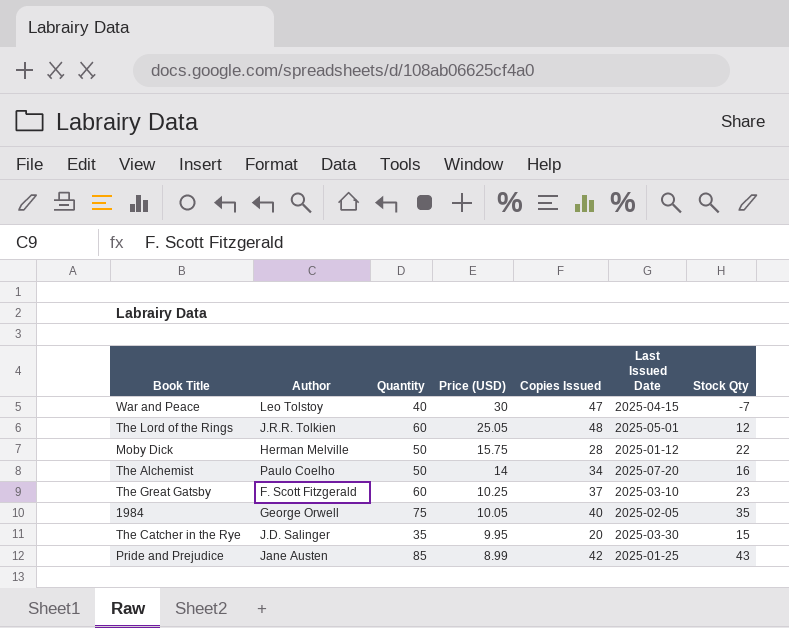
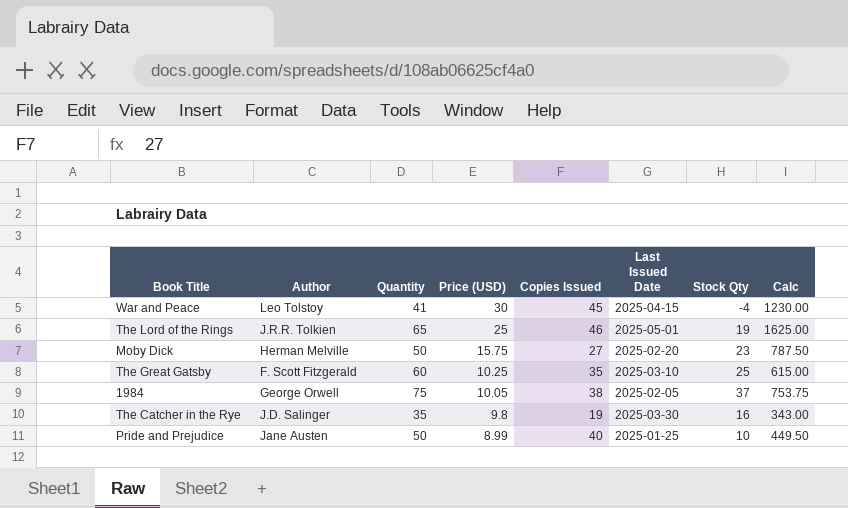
column Calc | formula: none -> [Quantity] * [Price (USD)]
row The Alchemist: Paulo Coelho | 50 | 14 | 34 | 2025-07-20 | 16 -> none
War and Peace | Quantity: 40 -> 41
War and Peace | Copies Issued: 47 -> 45
War and Peace | Stock Qty: -7 -> -4
The Lord of the Rings | Quantity: 60 -> 65
The Lord of the Rings | Price (USD): 25.05 -> 25
The Lord of the Rings | Copies Issued: 48 -> 46
The Lord of the Rings | Stock Qty: 12 -> 19
Moby Dick | Copies Issued: 28 -> 27
Moby Dick | Last Issued Date: 2025-01-12 -> 2025-02-20
Moby Dick | Stock Qty: 22 -> 23
The Great Gatsby | Copies Issued: 37 -> 35
The Great Gatsby | Stock Qty: 23 -> 25
1984 | Copies Issued: 40 -> 38
1984 | Stock Qty: 35 -> 37
The Catcher in the Rye | Price (USD): 9.95 -> 9.8
The Catcher in the Rye | Copies Issued: 20 -> 19
The Catcher in the Rye | Stock Qty: 15 -> 16
Pride and Prejudice | Quantity: 85 -> 50
Pride and Prejudice | Copies Issued: 42 -> 40
Pride and Prejudice | Stock Qty: 43 -> 10

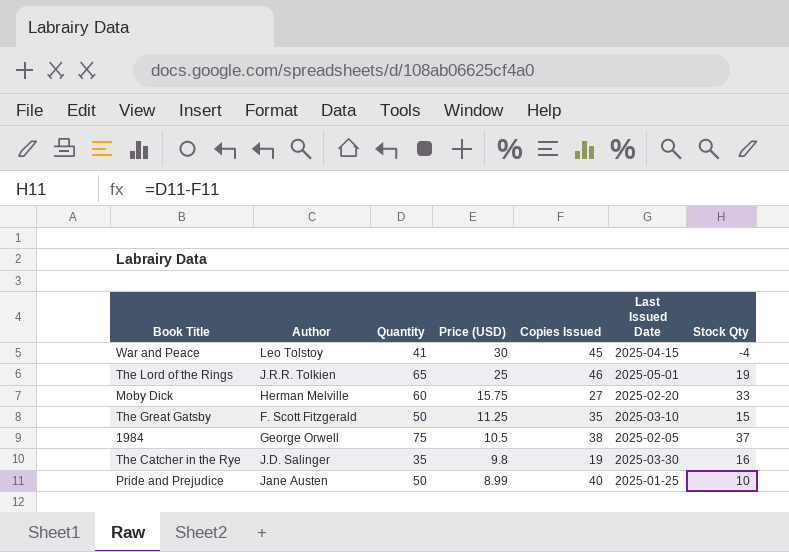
column Calc | formula: [Quantity] * [Price (USD)] -> none
Moby Dick | Quantity: 50 -> 60
Moby Dick | Stock Qty: 23 -> 33
The Great Gatsby | Quantity: 60 -> 50
The Great Gatsby | Price (USD): 10.25 -> 11.25
The Great Gatsby | Stock Qty: 25 -> 15
1984 | Price (USD): 10.05 -> 10.5

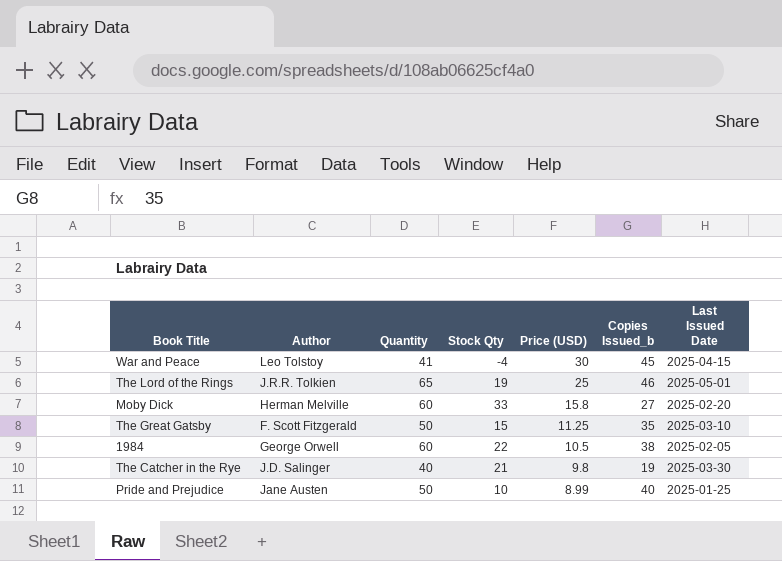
column Stock Qty | position: 7 -> 4
column name: Copies Issued -> Copies Issued_b
Moby Dick | Price (USD): 15.75 -> 15.8
1984 | Quantity: 75 -> 60
1984 | Stock Qty: 37 -> 22
The Catcher in the Rye | Quantity: 35 -> 40
The Catcher in the Rye | Stock Qty: 16 -> 21

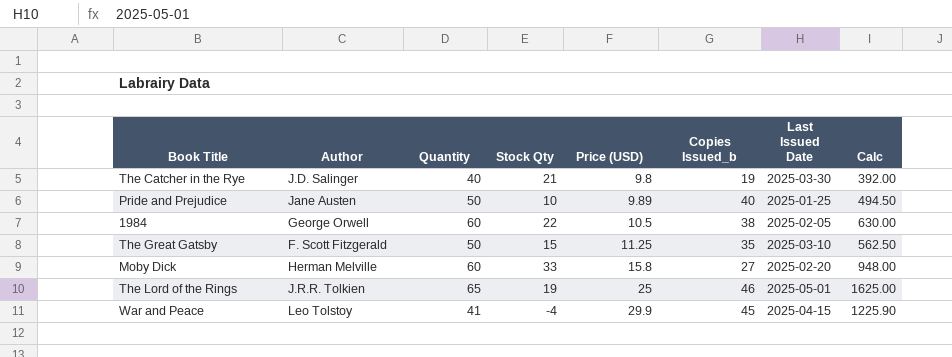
row order: Price (USD) descending -> Price (USD) ascending
column Calc | formula: none -> [Quantity] * [Price (USD)]
Pride and Prejudice | Price (USD): 8.99 -> 9.89
War and Peace | Price (USD): 30 -> 29.9

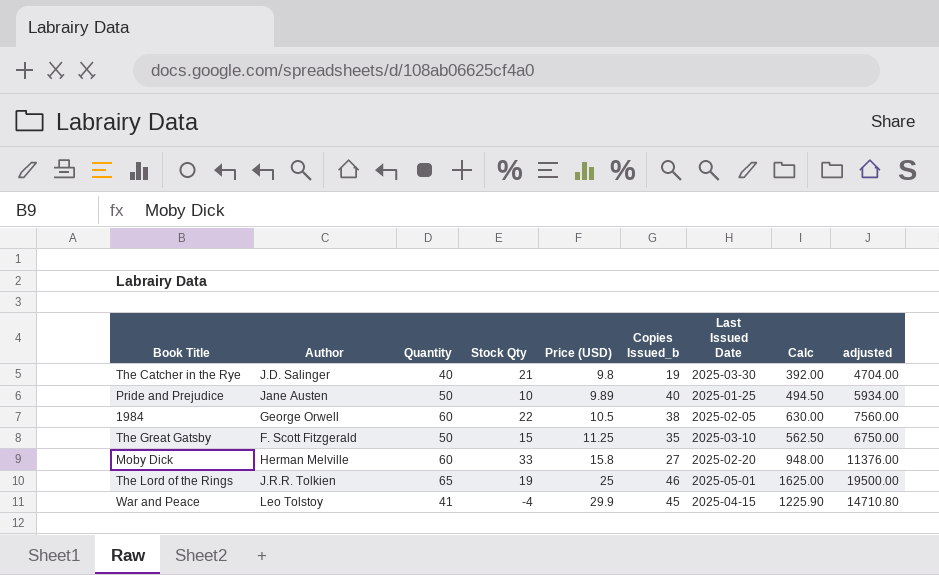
column adjusted | formula: none -> [Calc] * 12

